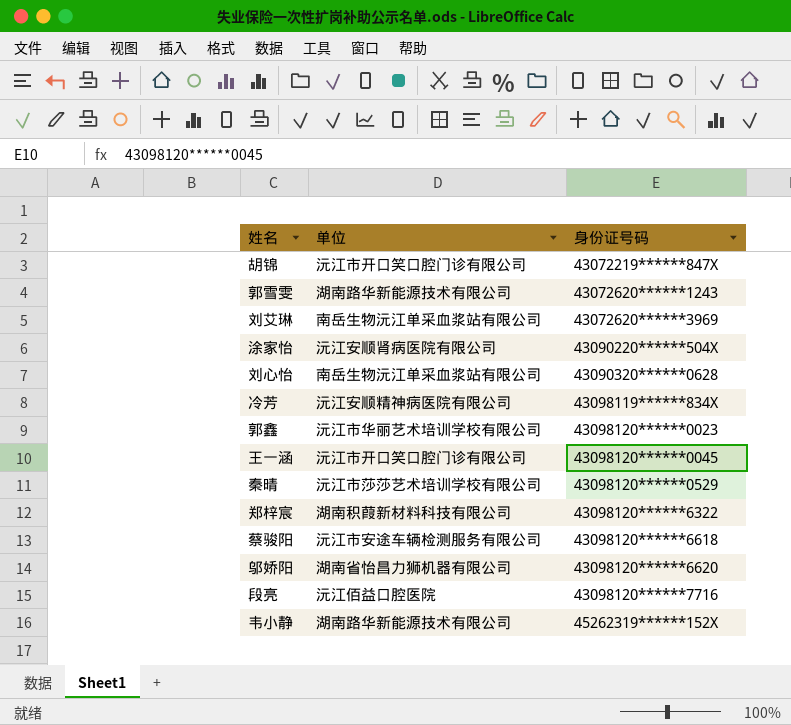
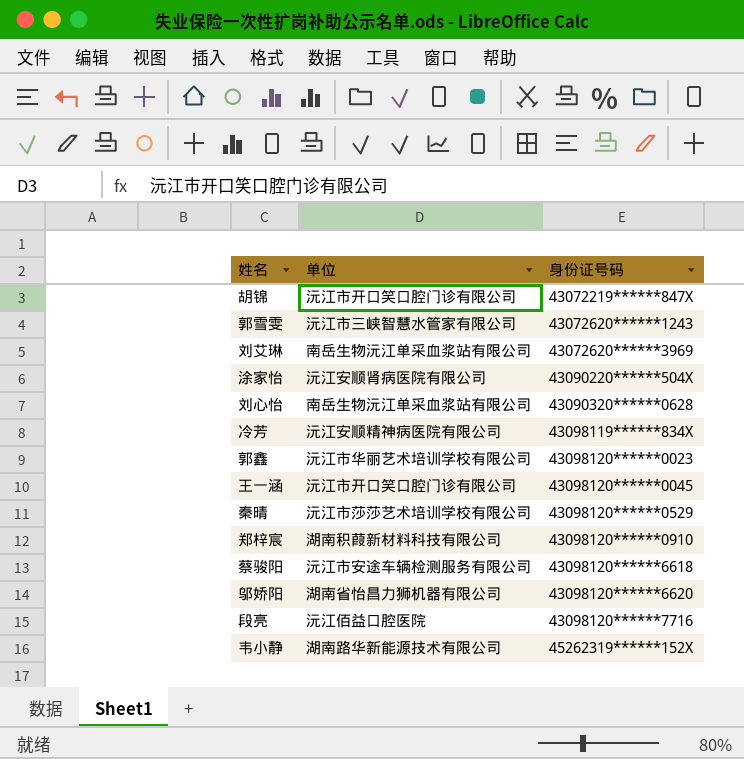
郭雪雯 | 单位: 湖南路华新能源技术有限公司 -> 沅江市三峡智慧水管家有限公司
郑梓宸 | 身份证号码: 43098120******6322 -> 43098120******0910

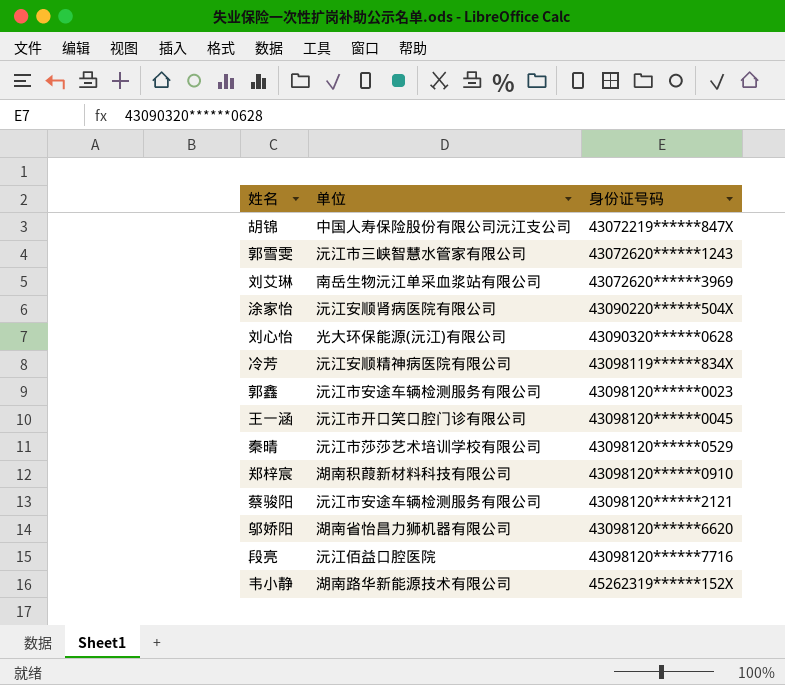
胡锦 | 单位: 沅江市开口笑口腔门诊有限公司 -> 中国人寿保险股份有限公司沅江支公司
刘心怡 | 单位: 南岳生物沅江单采血浆站有限公司 -> 光大环保能源(沅江)有限公司
郭鑫 | 单位: 沅江市华丽艺术培训学校有限公司 -> 沅江市安途车辆检测服务有限公司
蔡骏阳 | 身份证号码: 43098120******6618 -> 43098120******2121

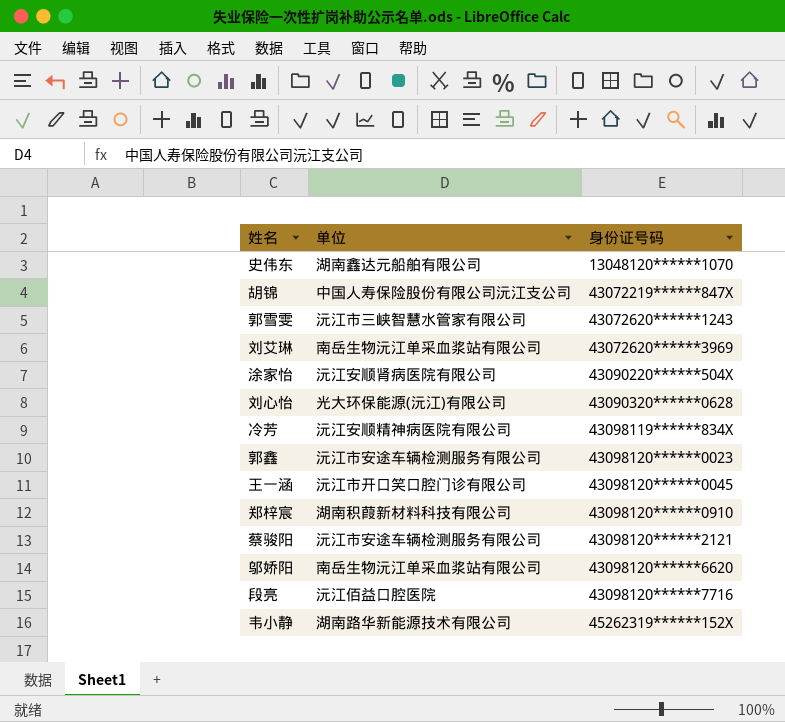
row 秦晴: 沅江市莎莎艺术培训学校有限公司 | 43098120******0529 -> none
row 史伟东: none -> 湖南鑫达元船舶有限公司 | 13048120******1070
邬娇阳 | 单位: 湖南省怡昌力狮机器有限公司 -> 南岳生物沅江单采血浆站有限公司

